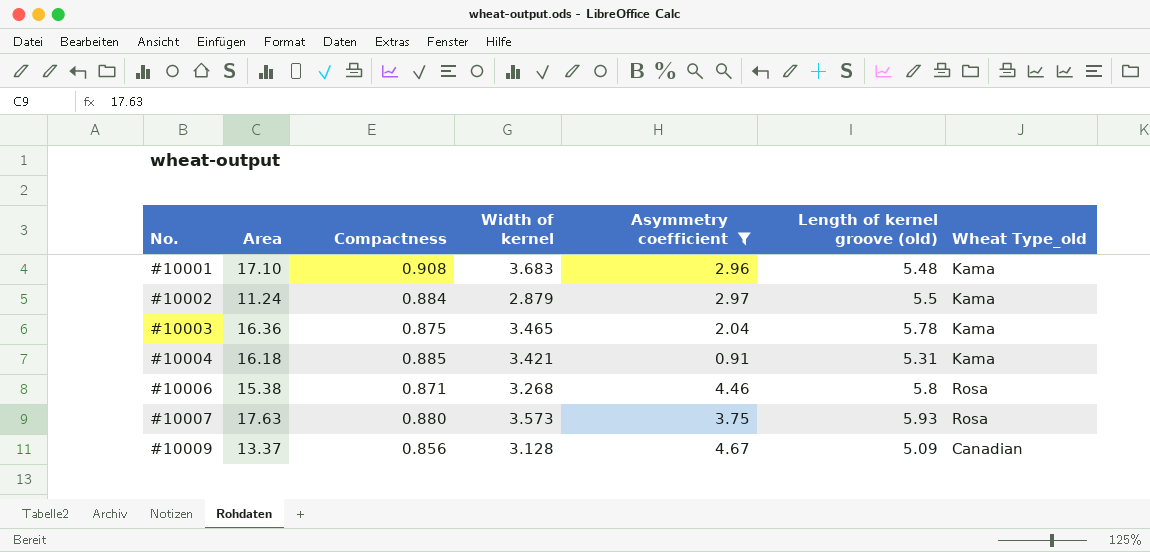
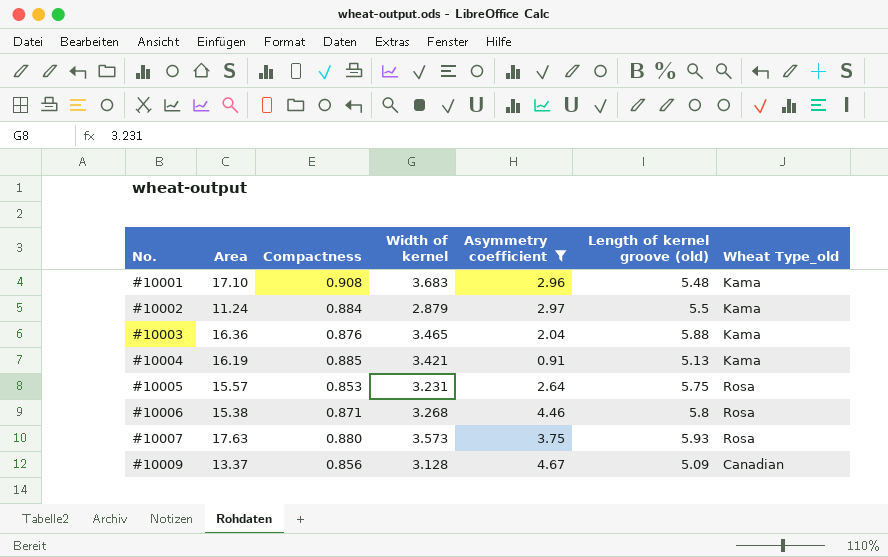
#10003 | Compactness: 0.875 -> 0.876
#10003 | Length of kernel groove (old): 5.78 -> 5.88
#10004 | Area: 16.18 -> 16.19
#10004 | Length of kernel groove (old): 5.31 -> 5.13
row #10005: none -> 15.57 | 0.853 | 3.231 | 2.64 | 5.75 | Rosa

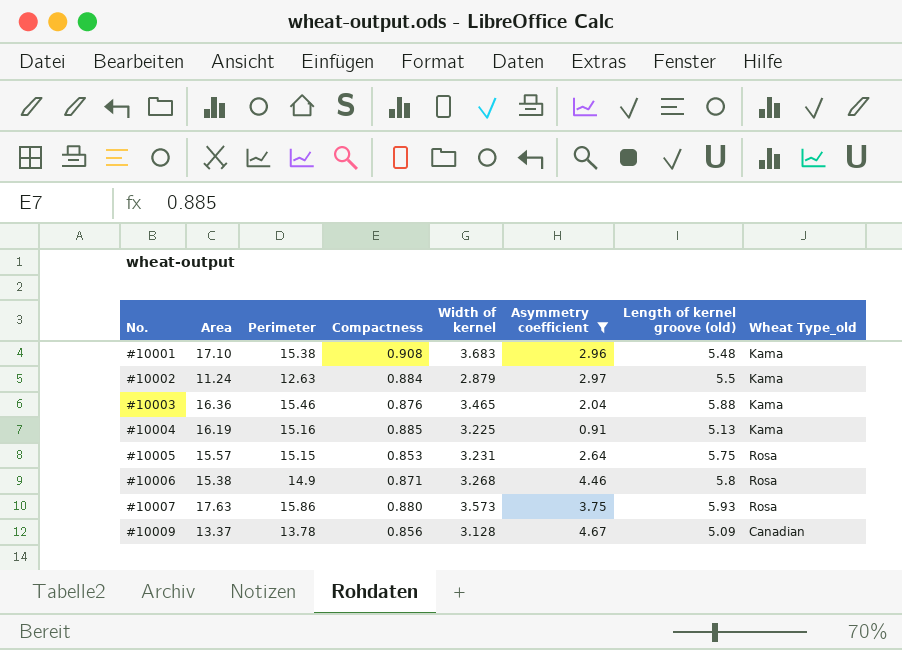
column Perimeter | position: none -> 3
#10004 | Width of kernel: 3.421 -> 3.225

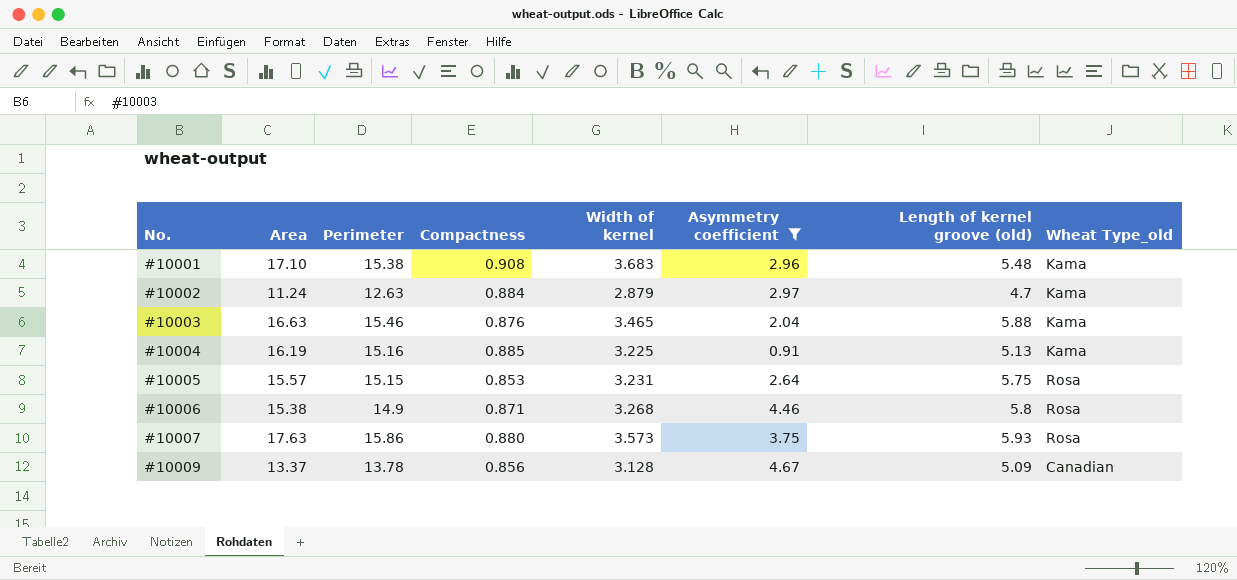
#10002 | Length of kernel groove (old): 5.5 -> 4.7
#10003 | Area: 16.36 -> 16.63

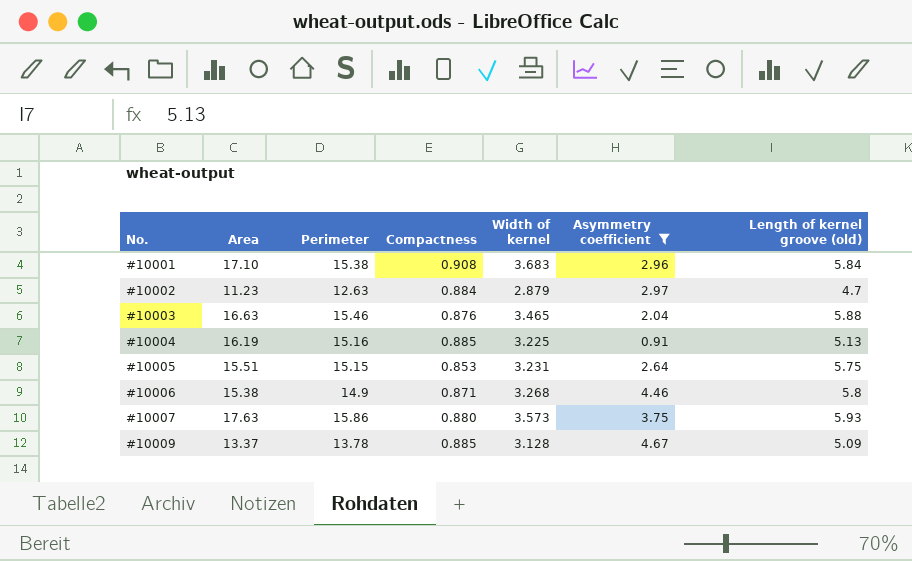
column Wheat Type_old | position: 8 -> none
#10001 | Length of kernel groove (old): 5.48 -> 5.84
#10002 | Area: 11.24 -> 11.23
#10005 | Area: 15.57 -> 15.51
#10009 | Compactness: 0.856 -> 0.885

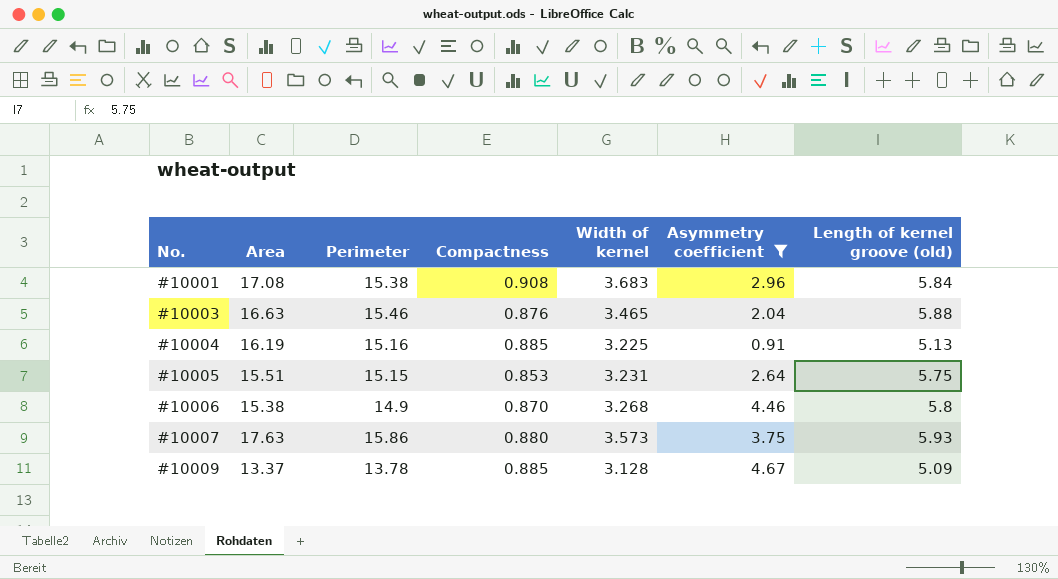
row #10002: 11.23 | 12.63 | 0.884 | 2.879 | 2.97 | 4.7 -> none
#10001 | Area: 17.10 -> 17.08
#10006 | Compactness: 0.871 -> 0.870

